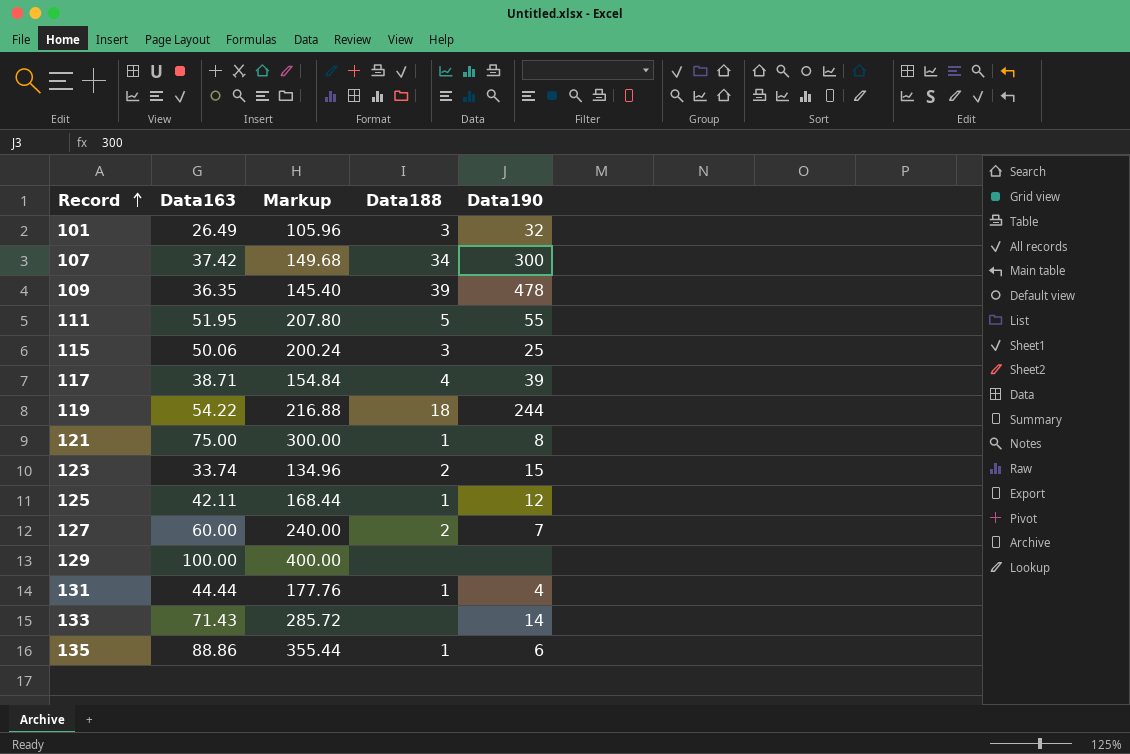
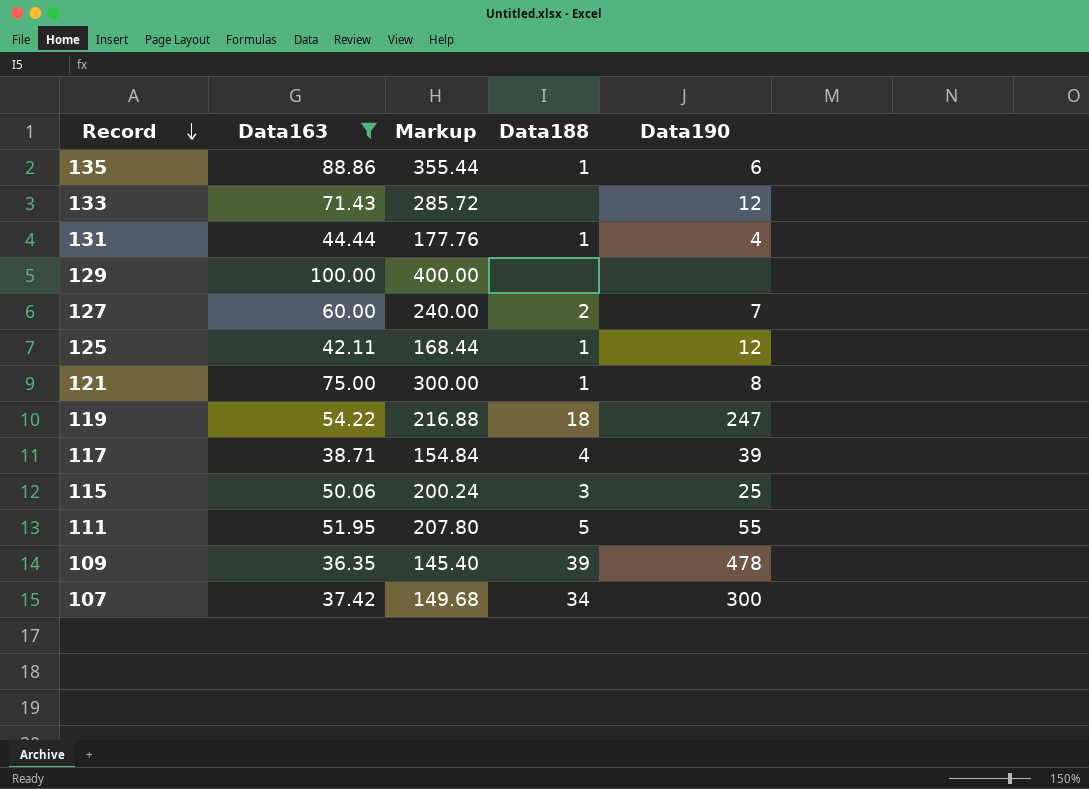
filter: none -> Data163 >= 36.35
row order: Record ascending -> Record descending
133 | Data190: 14 -> 12
119 | Data190: 244 -> 247

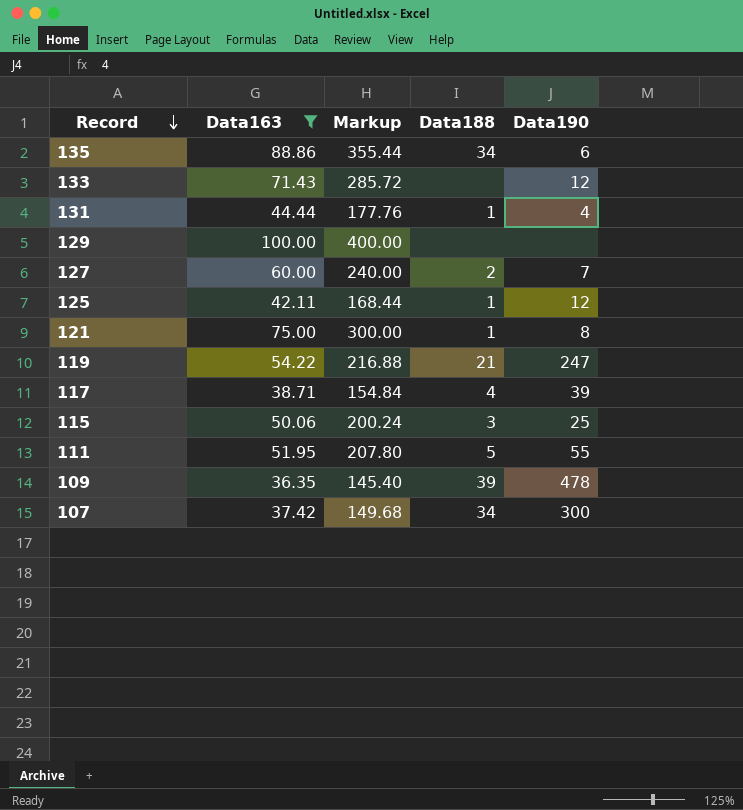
135 | Data188: 1 -> 34
119 | Data188: 18 -> 21

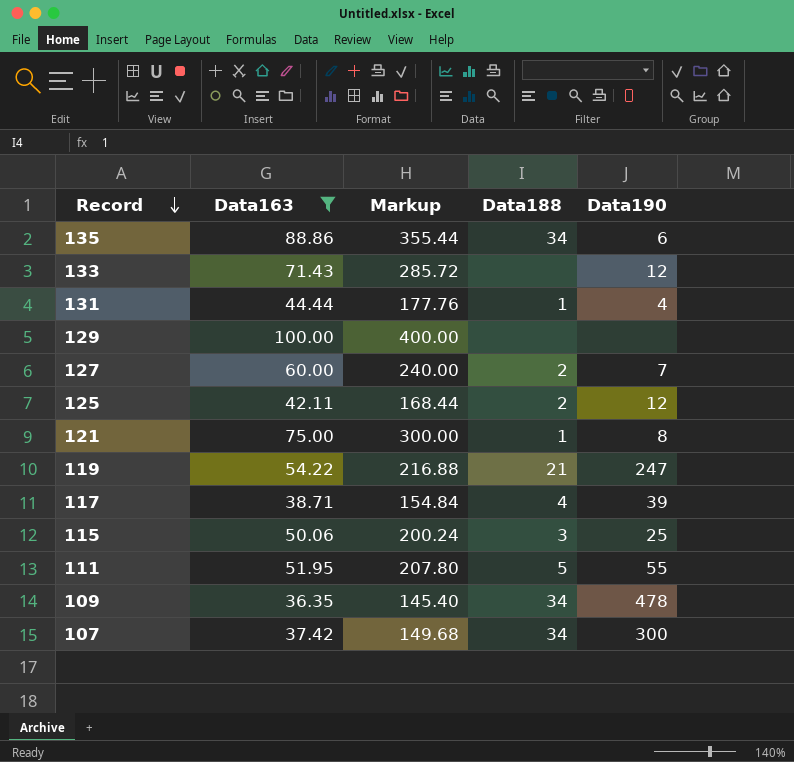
125 | Data188: 1 -> 2
109 | Data188: 39 -> 34

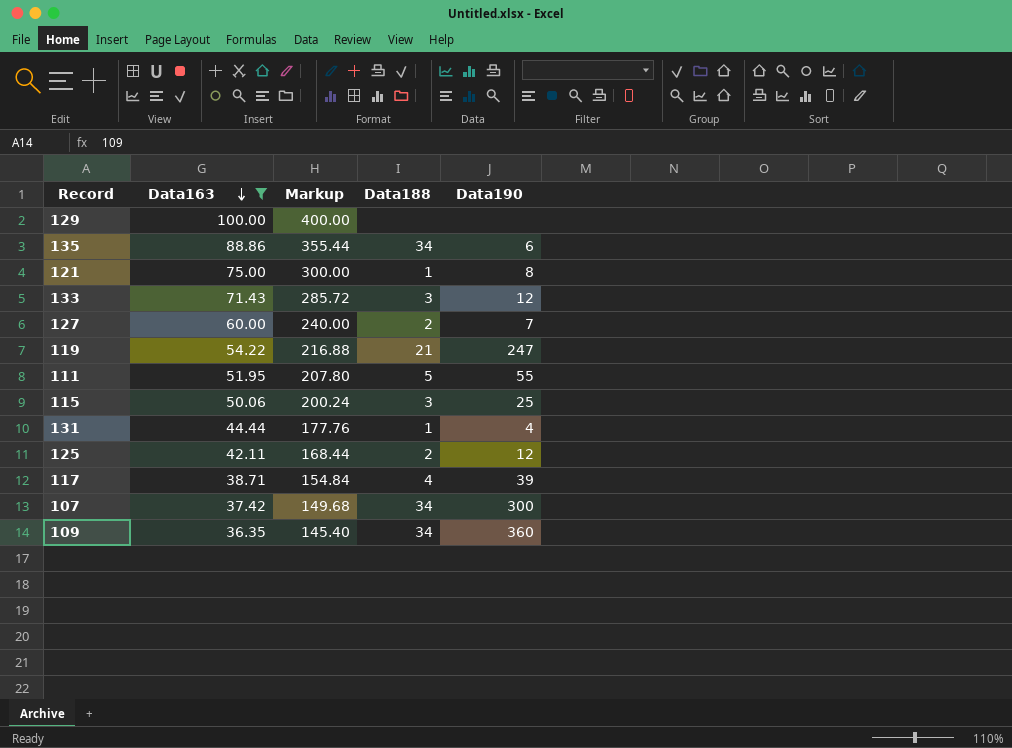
row order: Record descending -> Data163 descending
133 | Data188: none -> 3
109 | Data190: 478 -> 360

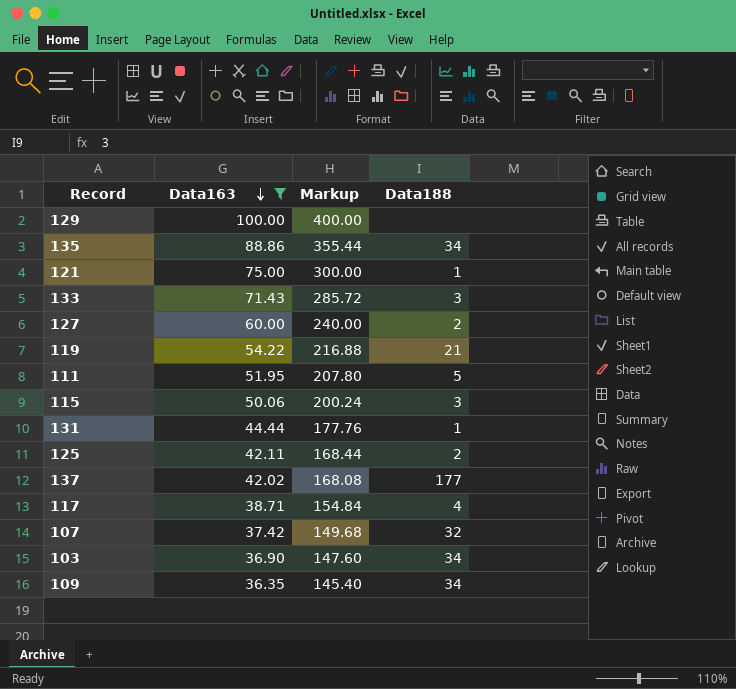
column Data190 | position: 5 -> none
row 137: none -> 42.02 | 168.08 | 177
107 | Data188: 34 -> 32
row 103: none -> 36.90 | 147.60 | 34

